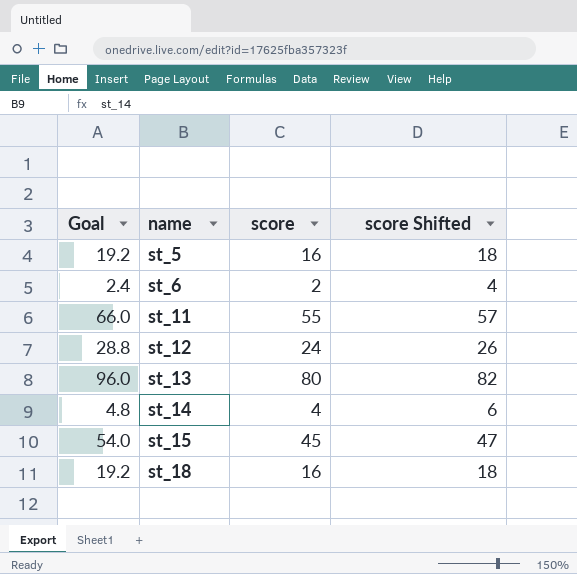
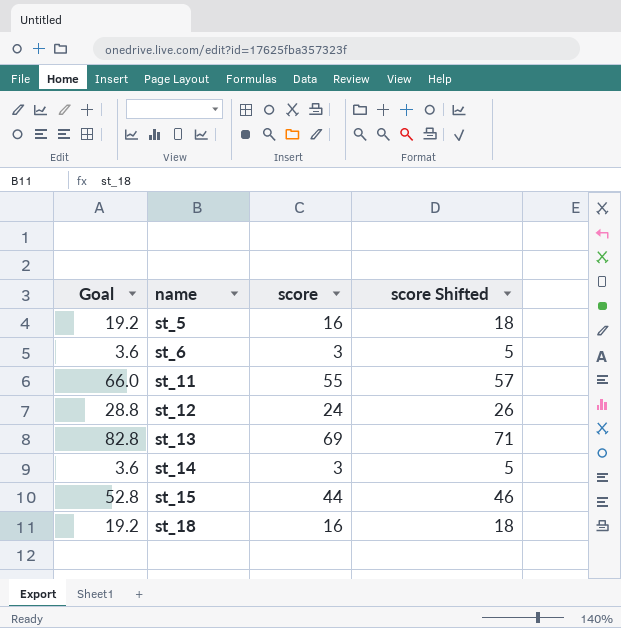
st_6 | Goal: 2.4 -> 3.6
st_6 | score: 2 -> 3
st_6 | score Shifted: 4 -> 5
st_13 | Goal: 96.0 -> 82.8
st_13 | score: 80 -> 69
st_13 | score Shifted: 82 -> 71
st_14 | Goal: 4.8 -> 3.6
st_14 | score: 4 -> 3
st_14 | score Shifted: 6 -> 5
st_15 | Goal: 54.0 -> 52.8
st_15 | score: 45 -> 44
st_15 | score Shifted: 47 -> 46

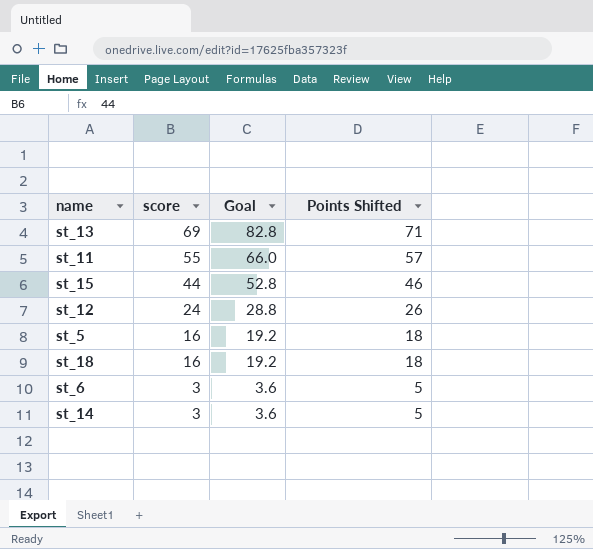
row order: name ascending -> score descending
column Goal | position: 1 -> 3
column name: score Shifted -> Points Shifted

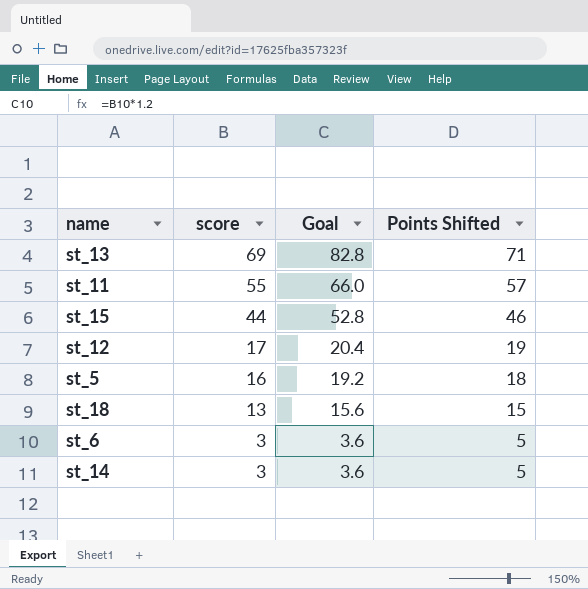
st_12 | score: 24 -> 17
st_12 | Goal: 28.8 -> 20.4
st_12 | Points Shifted: 26 -> 19
st_18 | score: 16 -> 13
st_18 | Goal: 19.2 -> 15.6
st_18 | Points Shifted: 18 -> 15

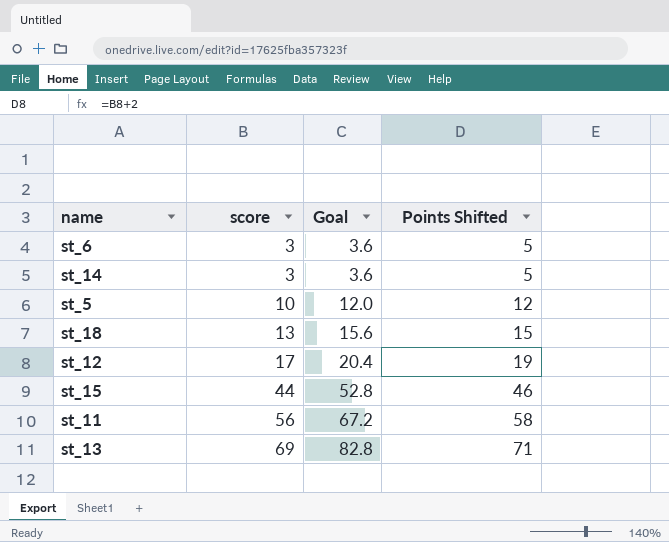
row order: score descending -> score ascending
st_5 | score: 16 -> 10
st_5 | Goal: 19.2 -> 12.0
st_5 | Points Shifted: 18 -> 12
st_11 | score: 55 -> 56
st_11 | Goal: 66.0 -> 67.2
st_11 | Points Shifted: 57 -> 58

